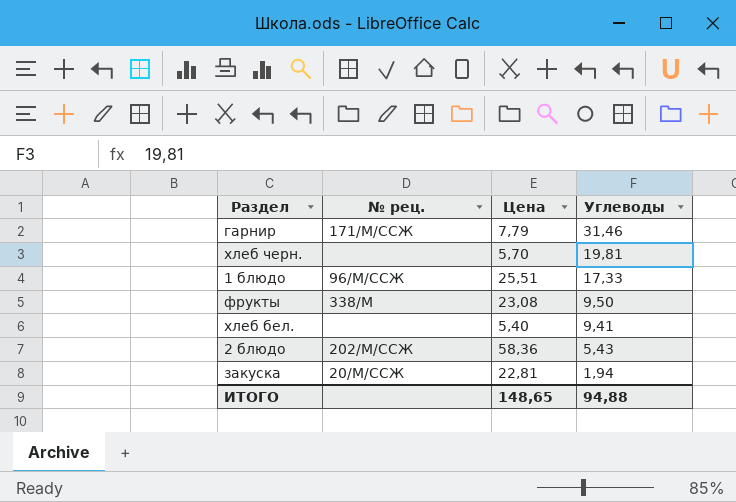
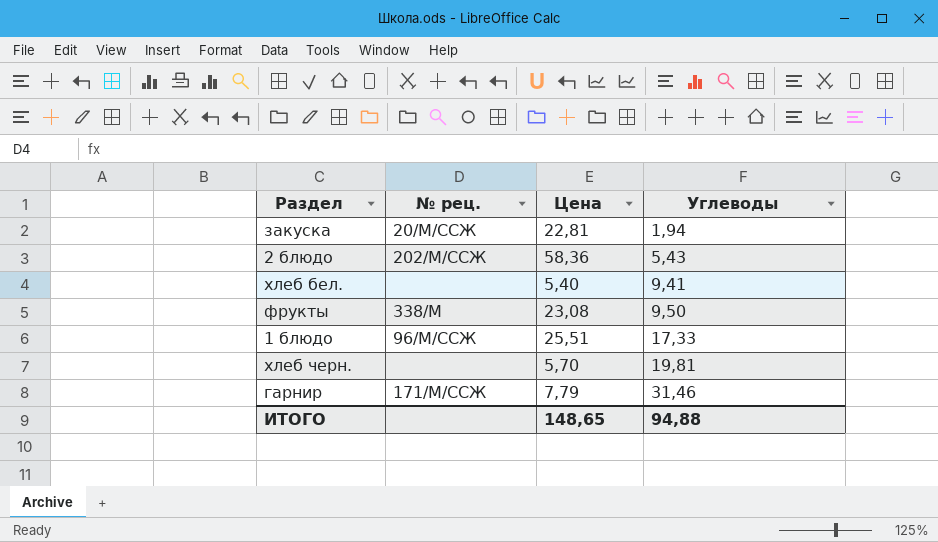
row order: Углеводы descending -> Углеводы ascending

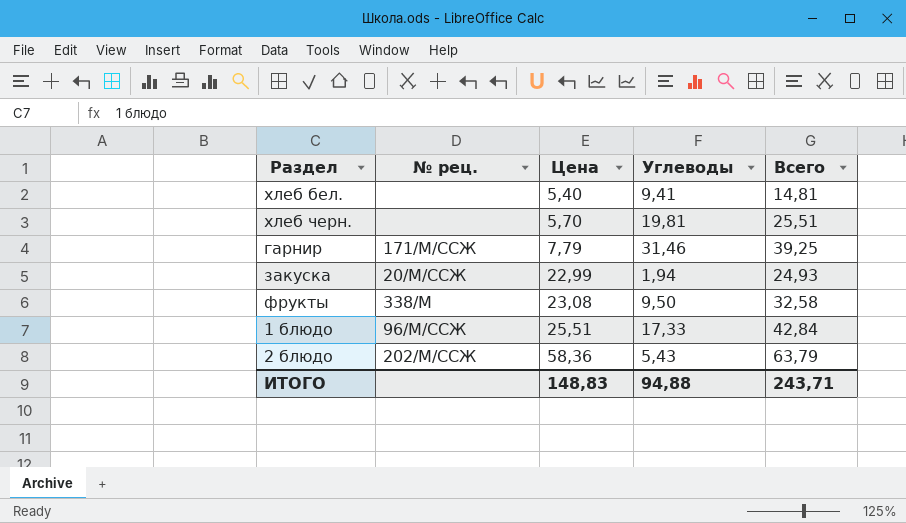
row order: Углеводы ascending -> Цена ascending
column Всего | formula: none -> [Цена] + [Углеводы]
закуска | Цена: 22,81 -> 22,99
ИТОГО | Цена: 148,65 -> 148,83

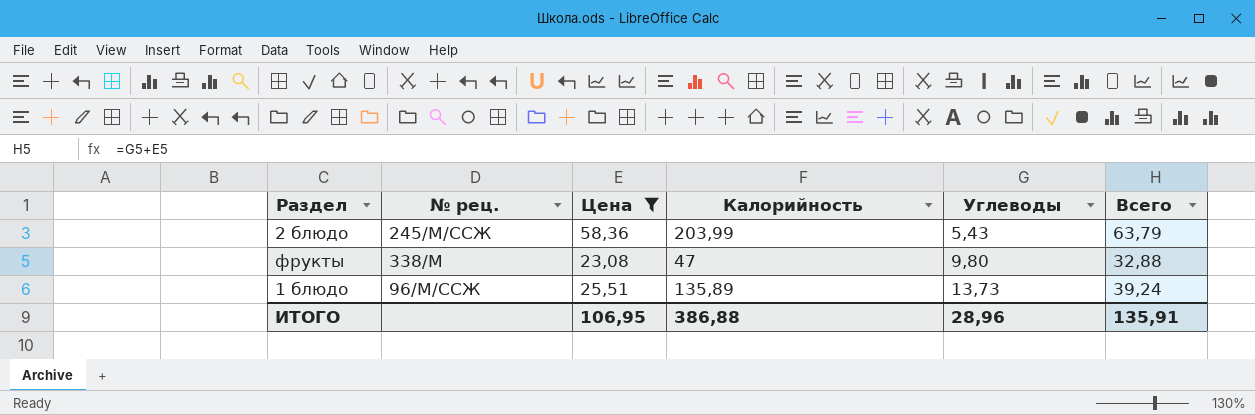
filter: none -> Цена >= 23,08
row order: Цена ascending -> Углеводы ascending
column Калорийность | position: none -> 4
2 блюдо | № рец.: 202/М/ССЖ -> 245/М/ССЖ
фрукты | Углеводы: 9,50 -> 9,80
фрукты | Всего: 32,58 -> 32,88
1 блюдо | Углеводы: 17,33 -> 13,73
1 блюдо | Всего: 42,84 -> 39,24
ИТОГО | Цена: 148,83 -> 106,95
ИТОГО | Углеводы: 94,88 -> 28,96
ИТОГО | Всего: 243,71 -> 135,91

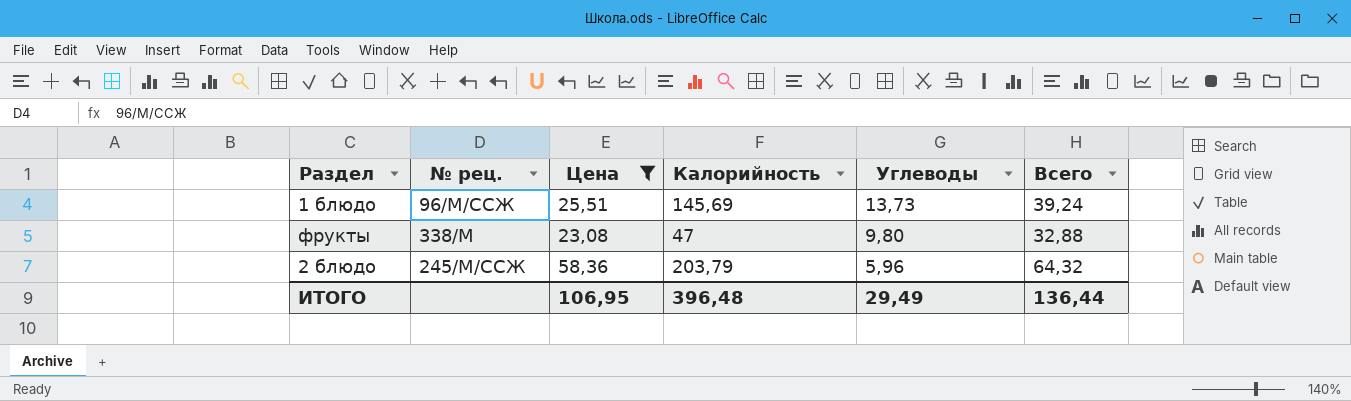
row order: Углеводы ascending -> Углеводы descending
1 блюдо | Калорийность: 135,89 -> 145,69
2 блюдо | Калорийность: 203,99 -> 203,79
2 блюдо | Углеводы: 5,43 -> 5,96
2 блюдо | Всего: 63,79 -> 64,32
ИТОГО | Калорийность: 386,88 -> 396,48
ИТОГО | Углеводы: 28,96 -> 29,49
ИТОГО | Всего: 135,91 -> 136,44

